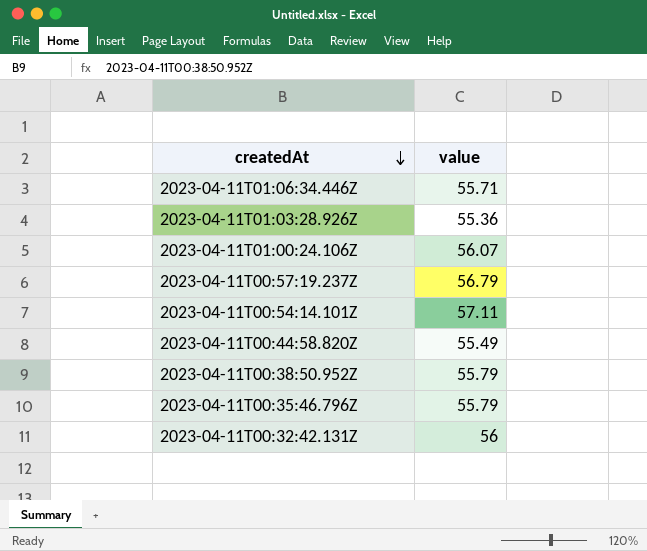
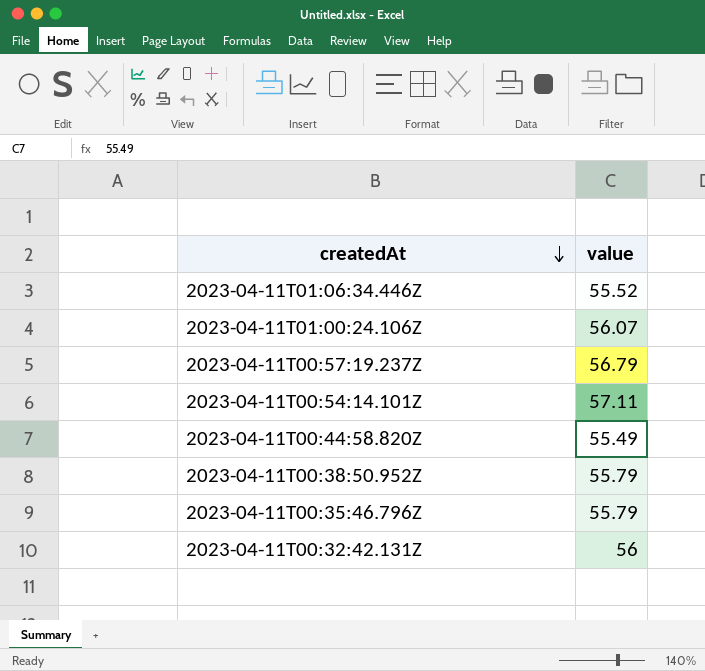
row 2023-04-11T01:03:28.926Z: 55.36 -> none
2023-04-11T01:06:34.446Z | value: 55.71 -> 55.52

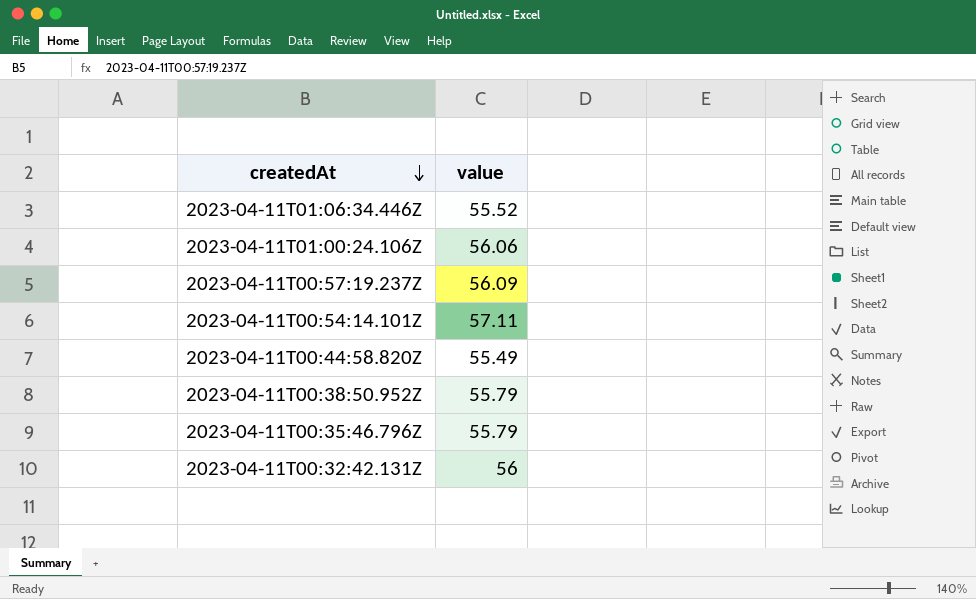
2023-04-11T01:00:24.106Z | value: 56.07 -> 56.06
2023-04-11T00:57:19.237Z | value: 56.79 -> 56.09

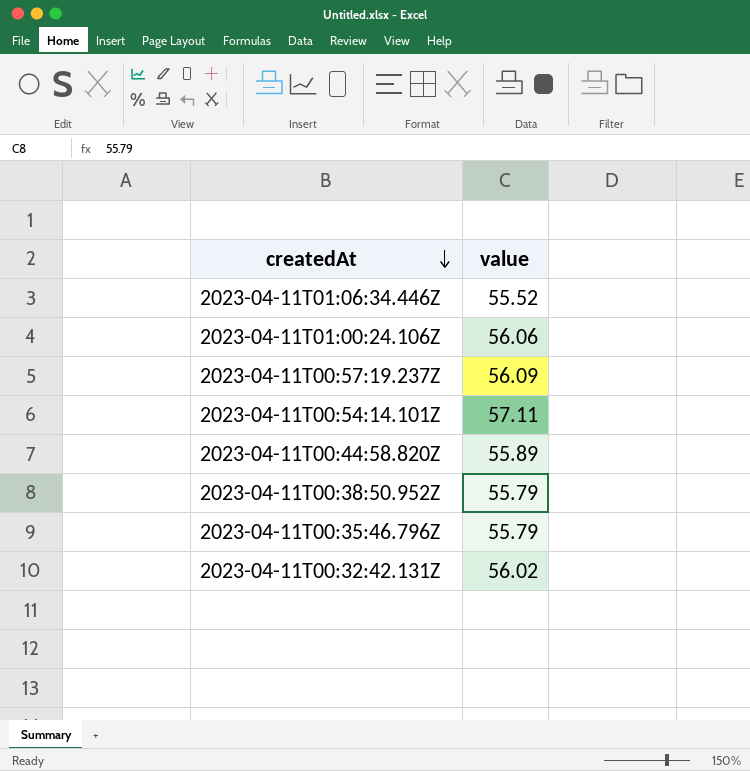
2023-04-11T00:44:58.820Z | value: 55.49 -> 55.89
2023-04-11T00:32:42.131Z | value: 56 -> 56.02

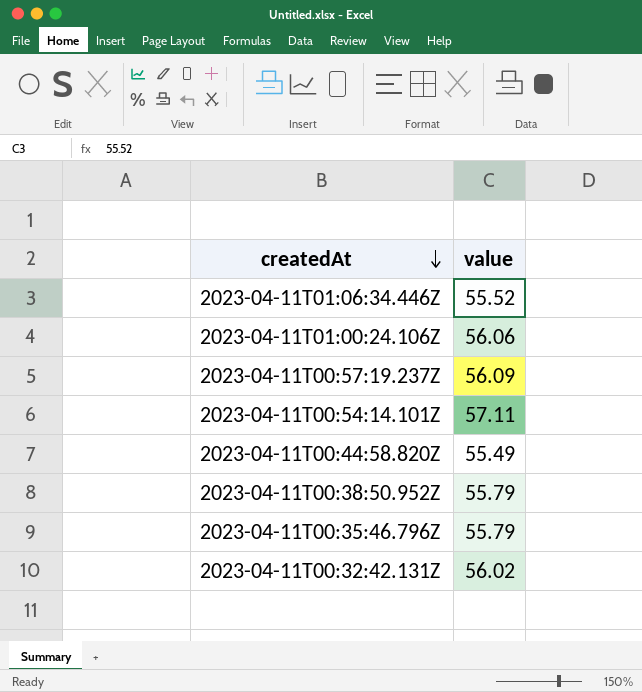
2023-04-11T00:44:58.820Z | value: 55.89 -> 55.49

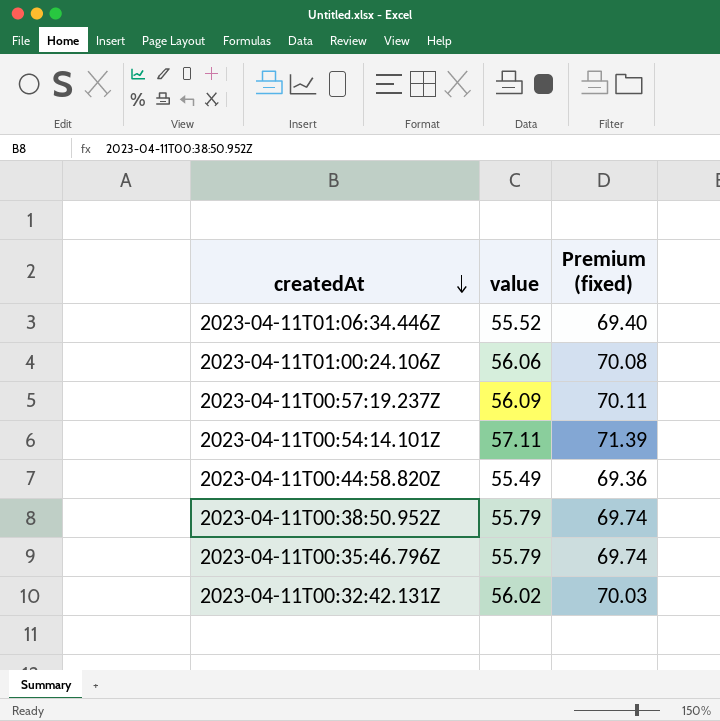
column Premium (fixed) | formula: none -> [value] * 1.25

